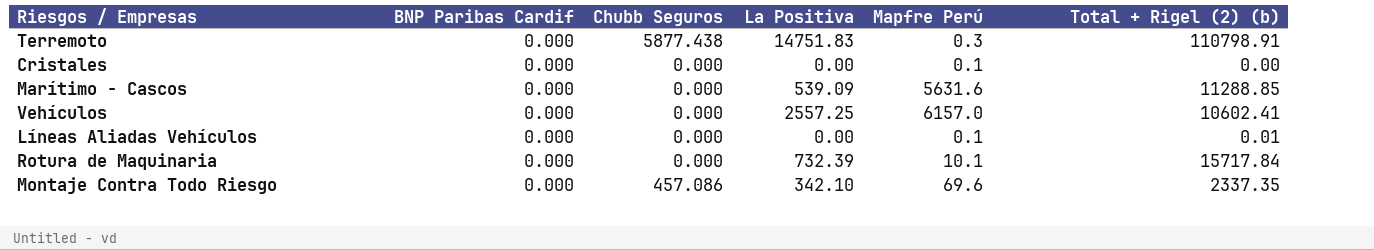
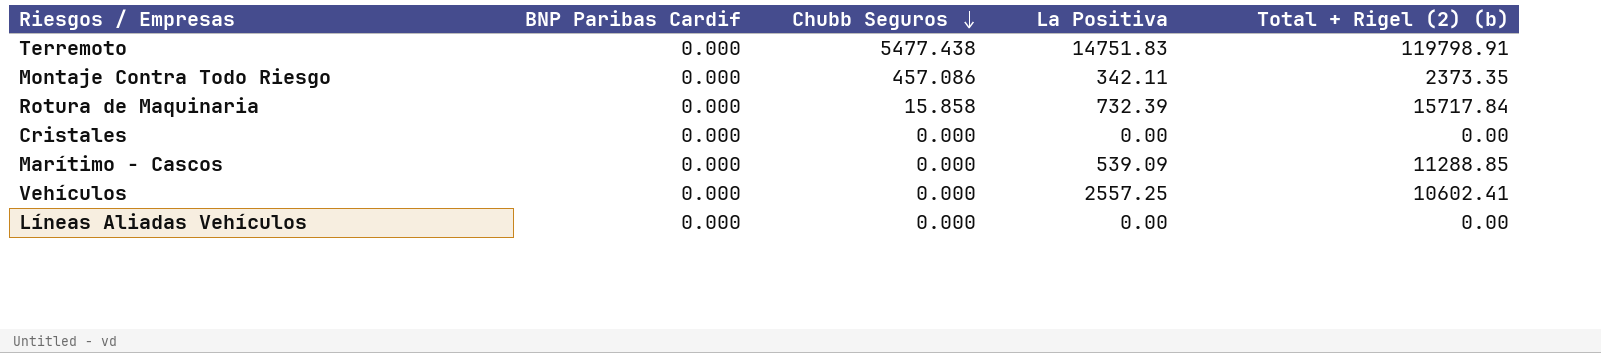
row order: none -> Chubb Seguros descending
column Mapfre Perú | position: 5 -> none
Terremoto | Chubb Seguros: 5877.438 -> 5477.438
Terremoto | Total + Rigel (2) (b): 110798.91 -> 119798.91
Montaje Contra Todo Riesgo | La Positiva: 342.10 -> 342.11
Montaje Contra Todo Riesgo | Total + Rigel (2) (b): 2337.35 -> 2373.35
Rotura de Maquinaria | Chubb Seguros: 0.000 -> 15.858
Líneas Aliadas Vehículos | Total + Rigel (2) (b): 0.01 -> 0.00

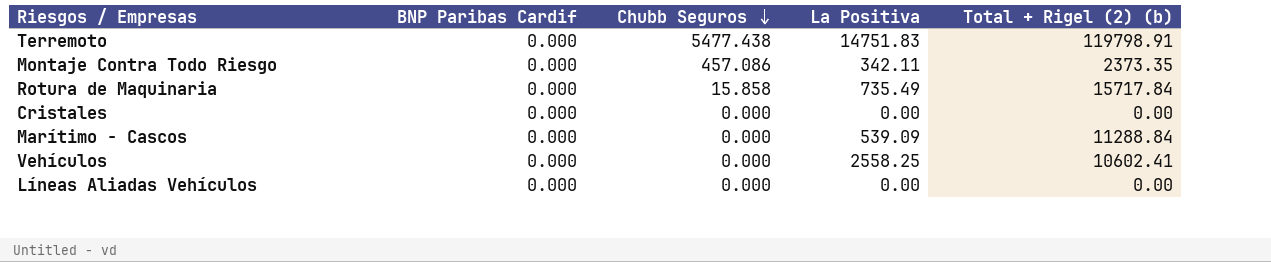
Rotura de Maquinaria | La Positiva: 732.39 -> 735.49
Marítimo - Cascos | Total + Rigel (2) (b): 11288.85 -> 11288.84
Vehículos | La Positiva: 2557.25 -> 2558.25

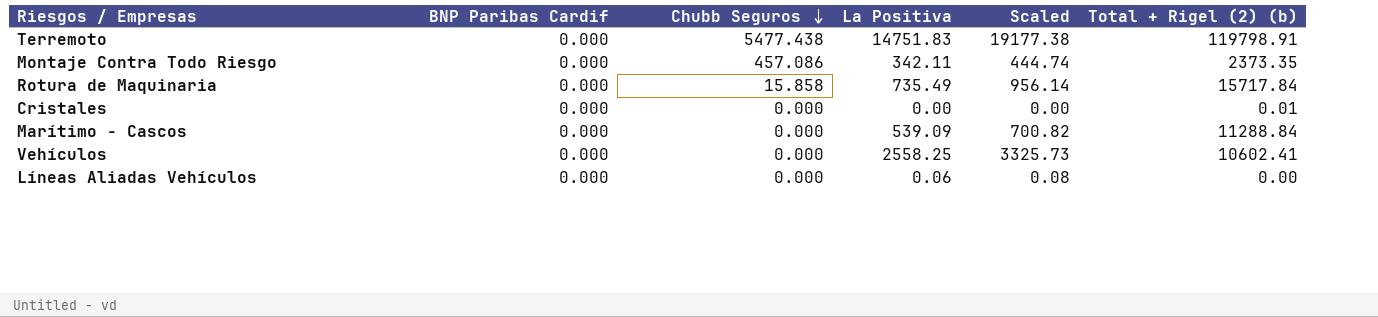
column Scaled | formula: none -> [La Positiva] * 1.3
Cristales | Total + Rigel (2) (b): 0.00 -> 0.01
Líneas Aliadas Vehículos | La Positiva: 0.00 -> 0.06

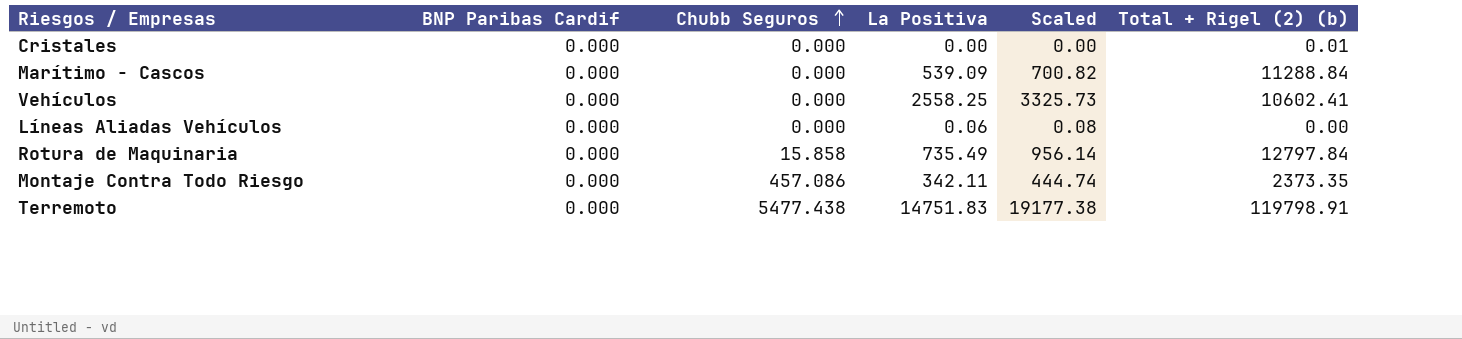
row order: Chubb Seguros descending -> Chubb Seguros ascending
Rotura de Maquinaria | Total + Rigel (2) (b): 15717.84 -> 12797.84

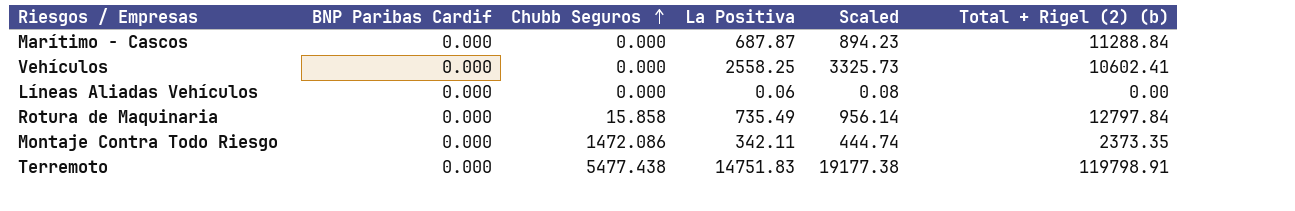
row Cristales: 0.000 | 0.000 | 0.00 | 0.00 | 0.01 -> none
Marítimo - Cascos | La Positiva: 539.09 -> 687.87
Marítimo - Cascos | Scaled: 700.82 -> 894.23
Montaje Contra Todo Riesgo | Chubb Seguros: 457.086 -> 1472.086

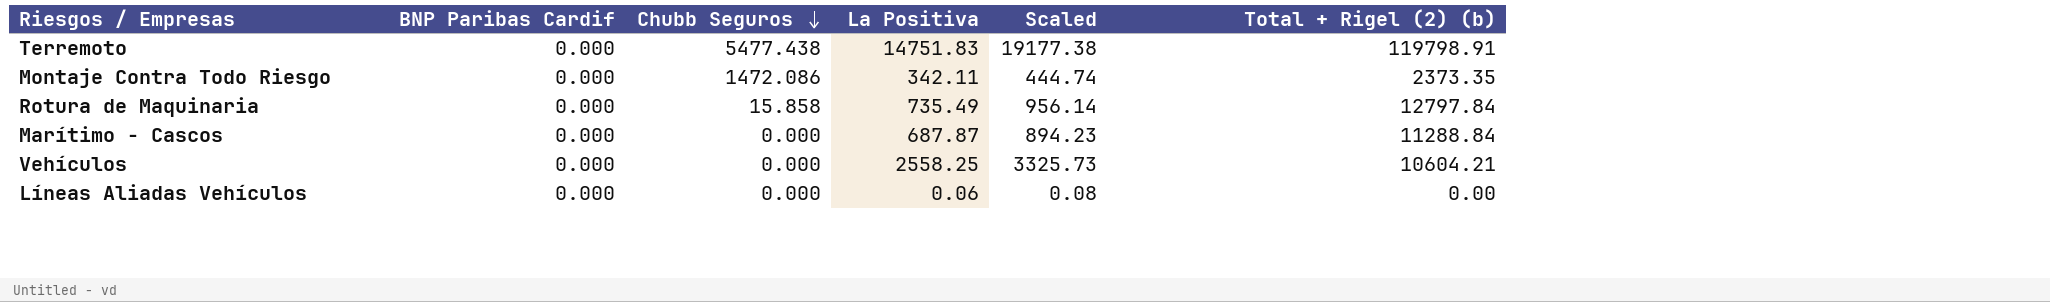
row order: Chubb Seguros ascending -> Chubb Seguros descending
Vehículos | Total + Rigel (2) (b): 10602.41 -> 10604.21

